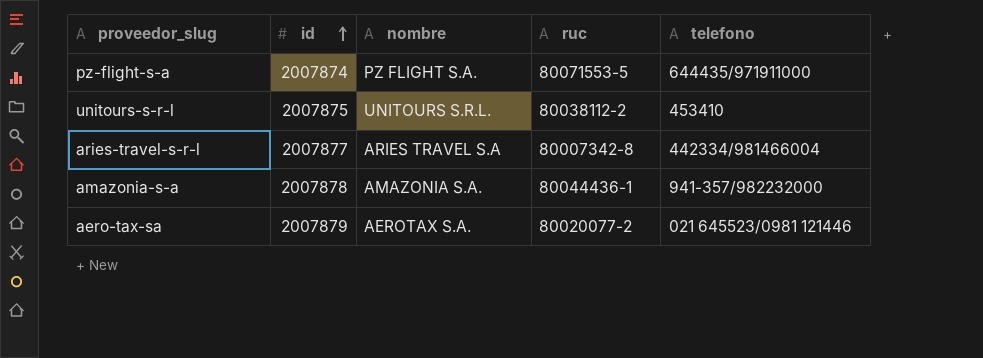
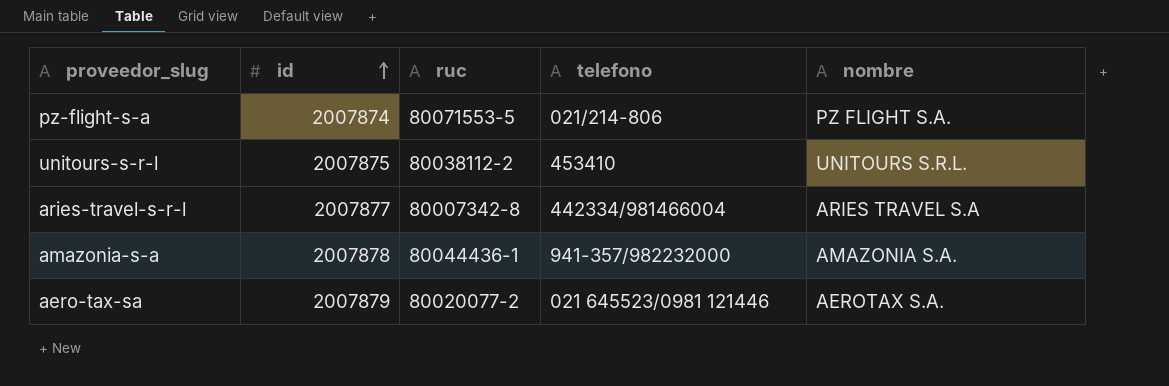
column nombre | position: 3 -> 5
pz-flight-s-a | telefono: 644435/971911000 -> 021/214-806

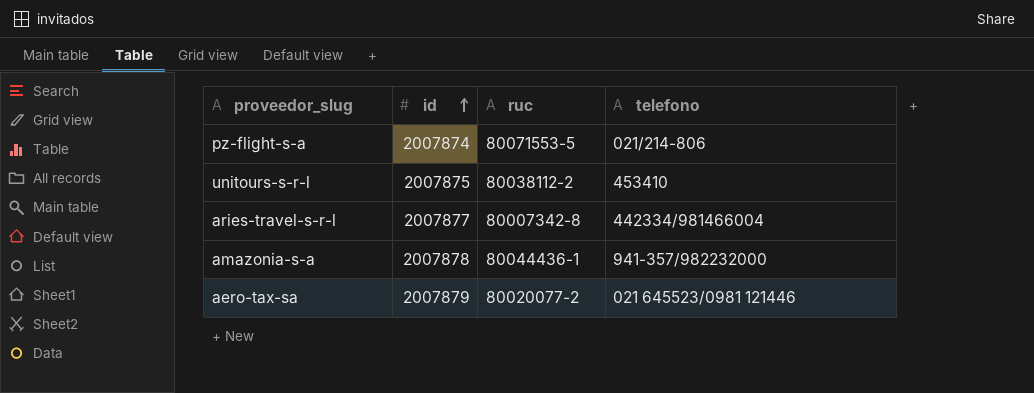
column nombre | position: 5 -> none

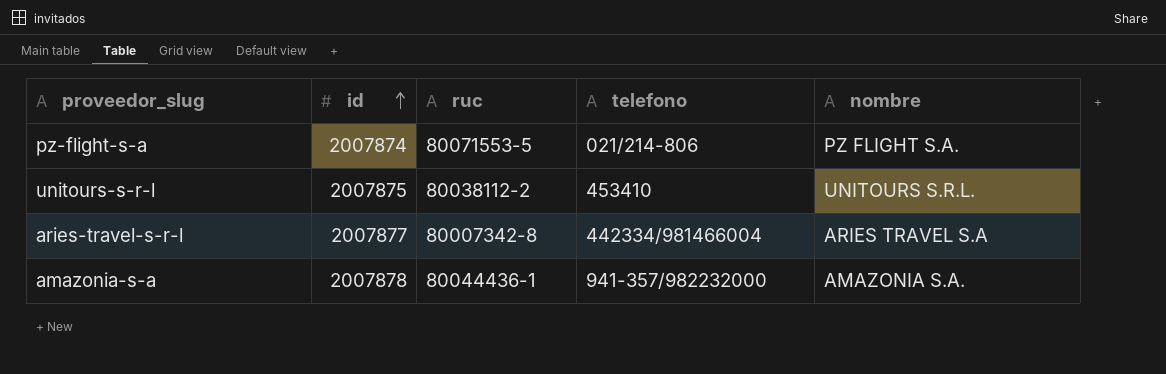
column nombre | position: none -> 5
row aero-tax-sa: 2007879 | 80020077-2 | 021 645523/0981 121446 -> none

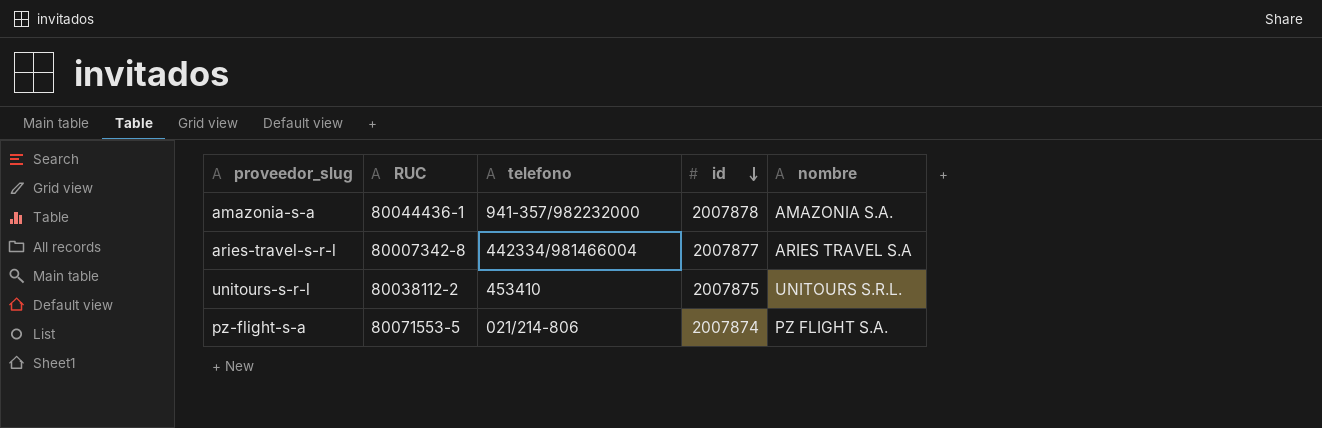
row order: id ascending -> id descending
column name: ruc -> RUC
column id | position: 2 -> 4

